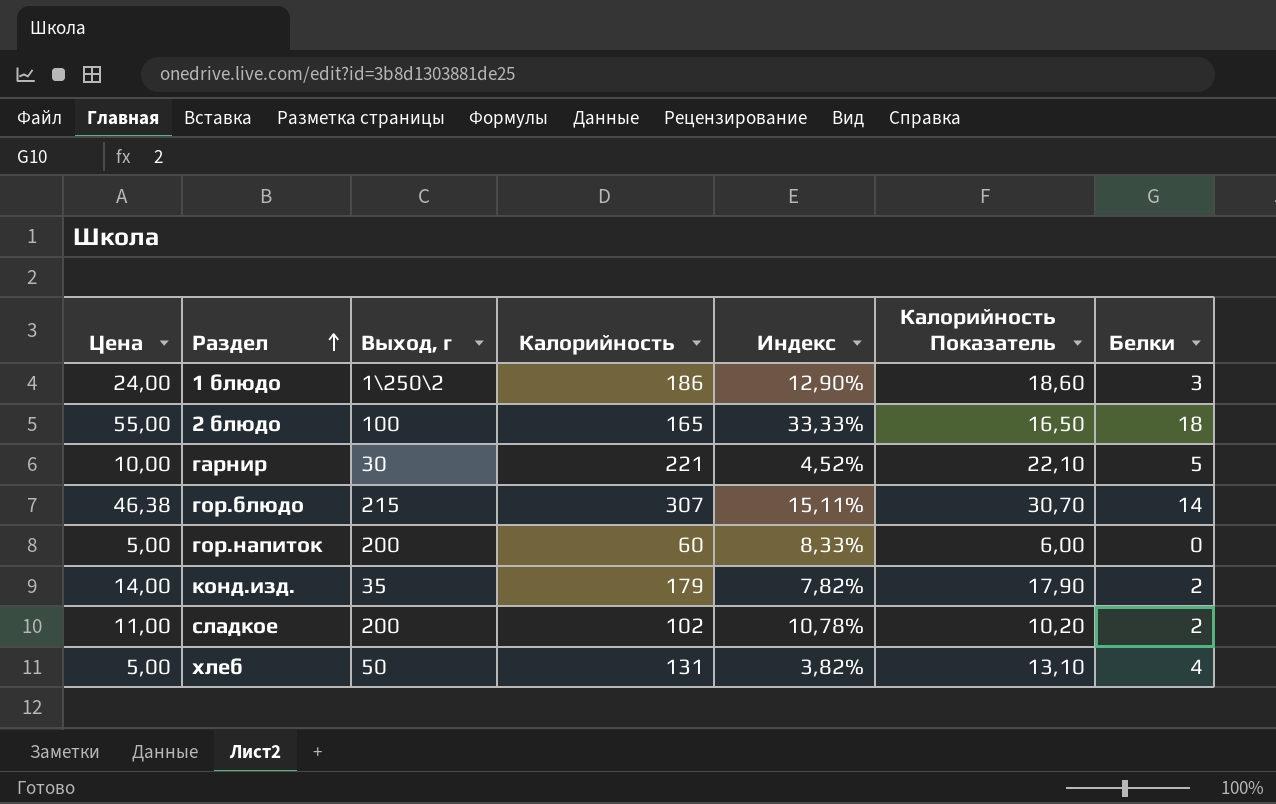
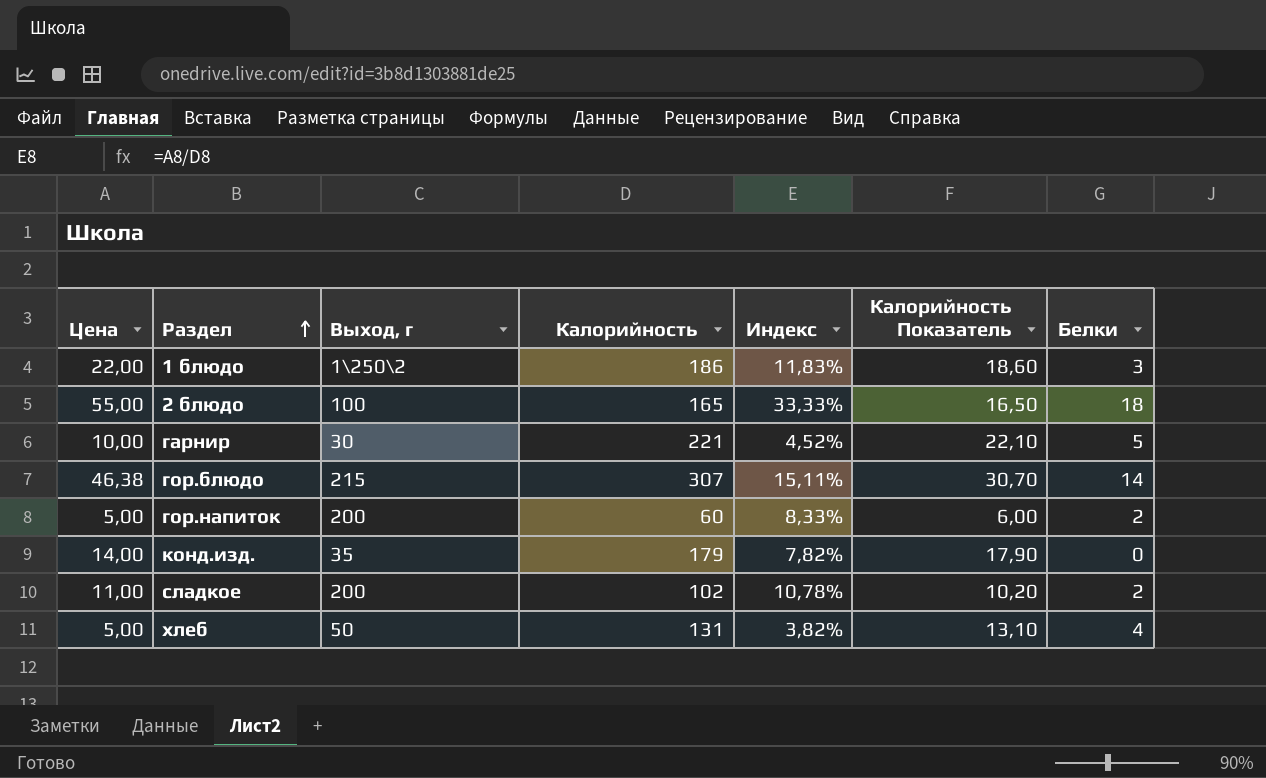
1 блюдо | Цена: 24,00 -> 22,00
1 блюдо | Индекс: 12,90% -> 11,83%
гор.напиток | Белки: 0 -> 2
конд.изд. | Белки: 2 -> 0

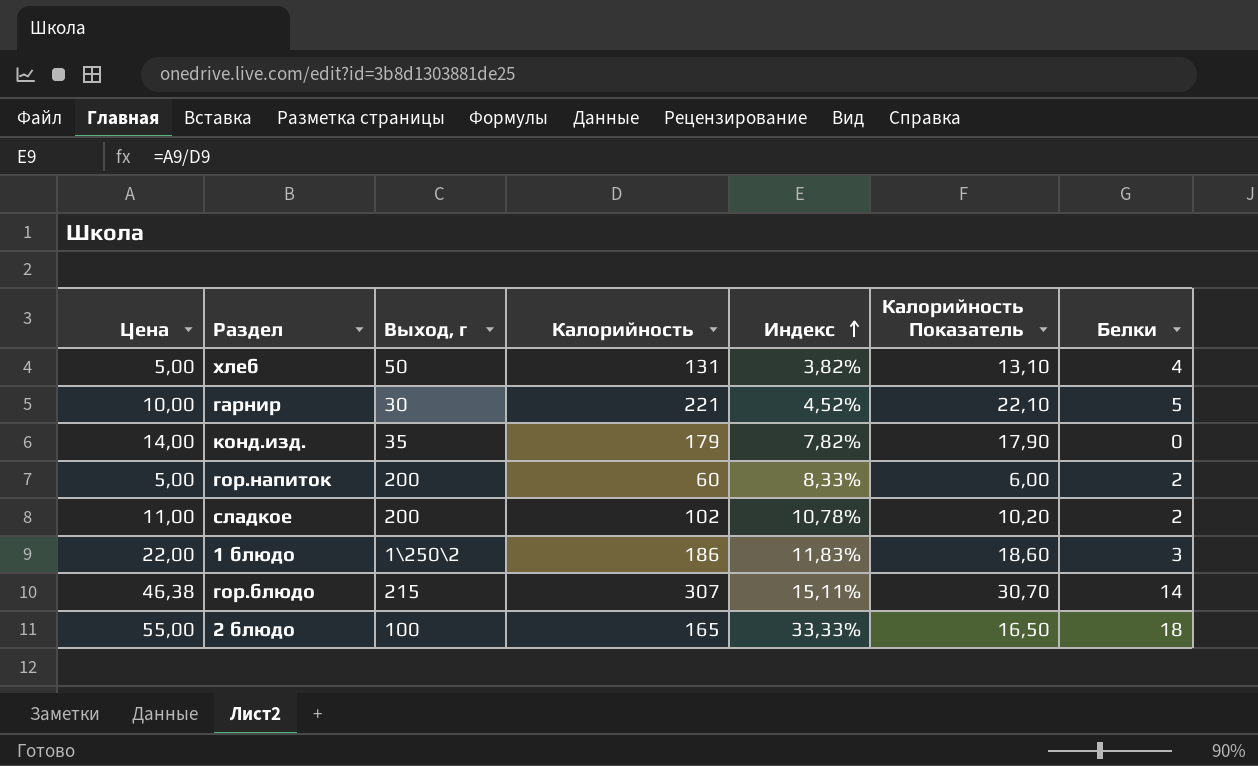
row order: Раздел ascending -> Индекс ascending

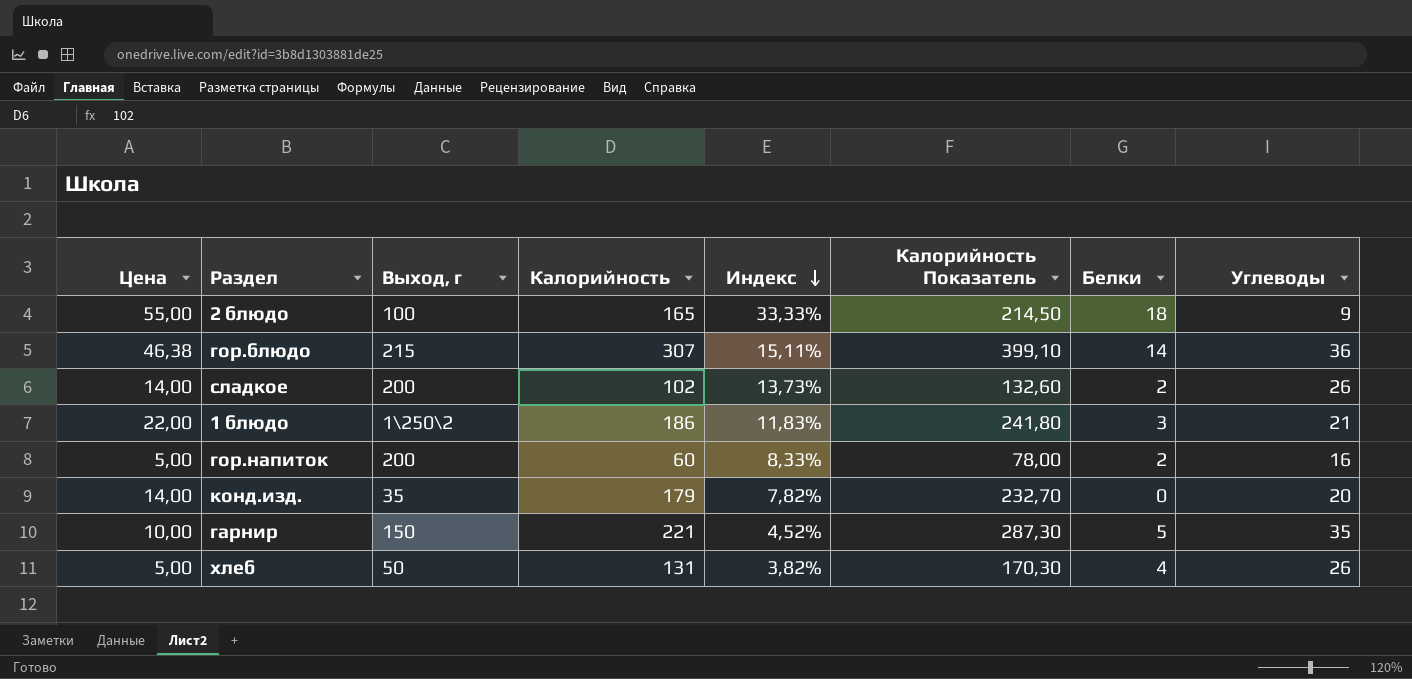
row order: Индекс ascending -> Индекс descending
column Калорийность Показатель | formula: [Калорийность] * 0,1 -> [Калорийность] * 1,3
column Углеводы | position: none -> 8
сладкое | Цена: 11,00 -> 14,00
сладкое | Индекс: 10,78% -> 13,73%
гарнир | Выход, г: 30 -> 150

